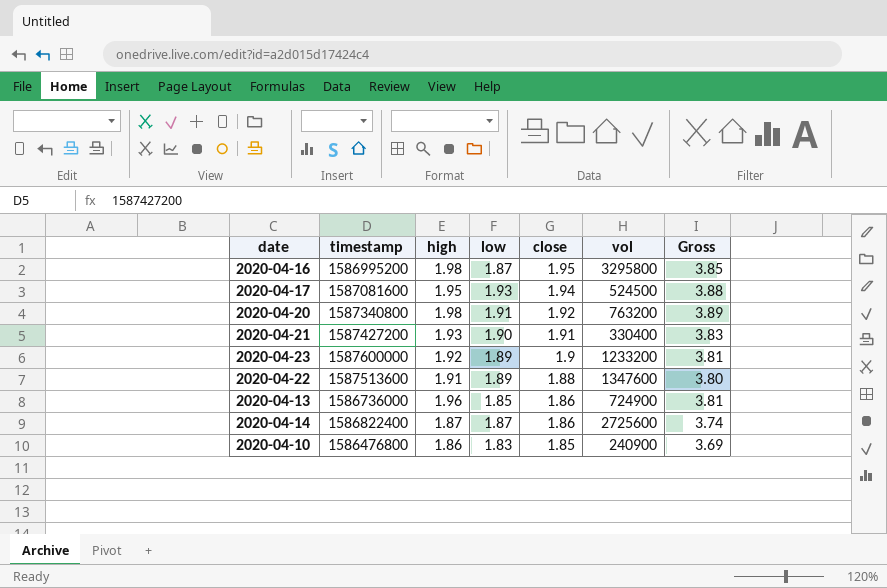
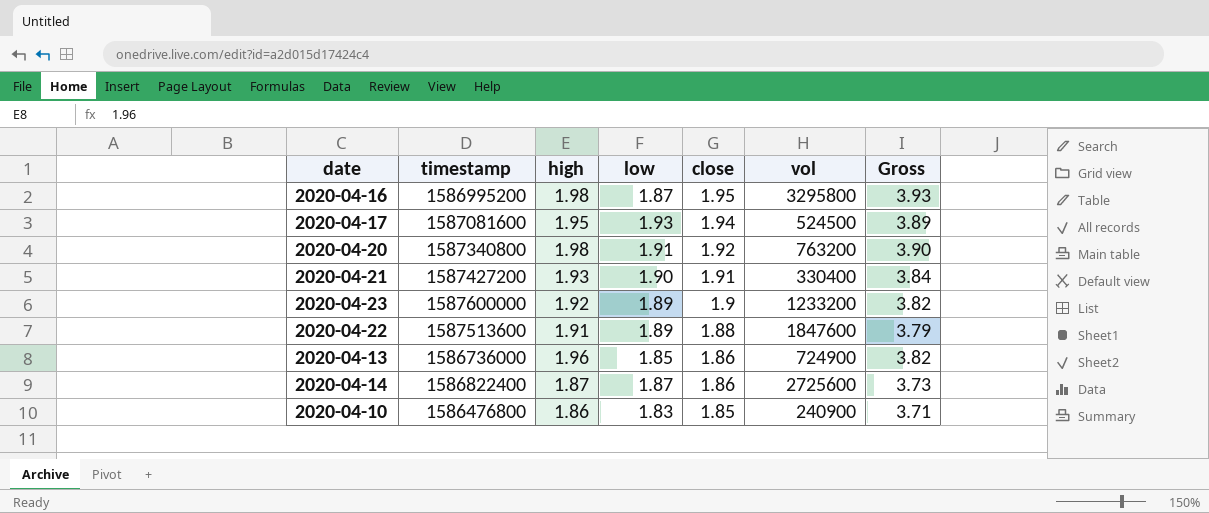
column Gross | formula: [high] + [low] -> [high] + [close]
2020-04-22 | vol: 1347600 -> 1847600

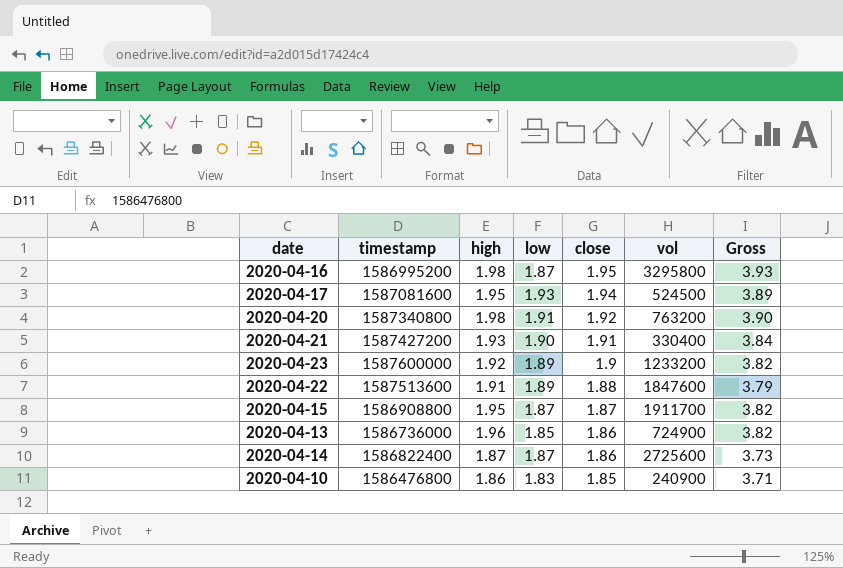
row 2020-04-15: none -> 1586908800 | 1.95 | 1.87 | 1.87 | 1911700 | 3.82

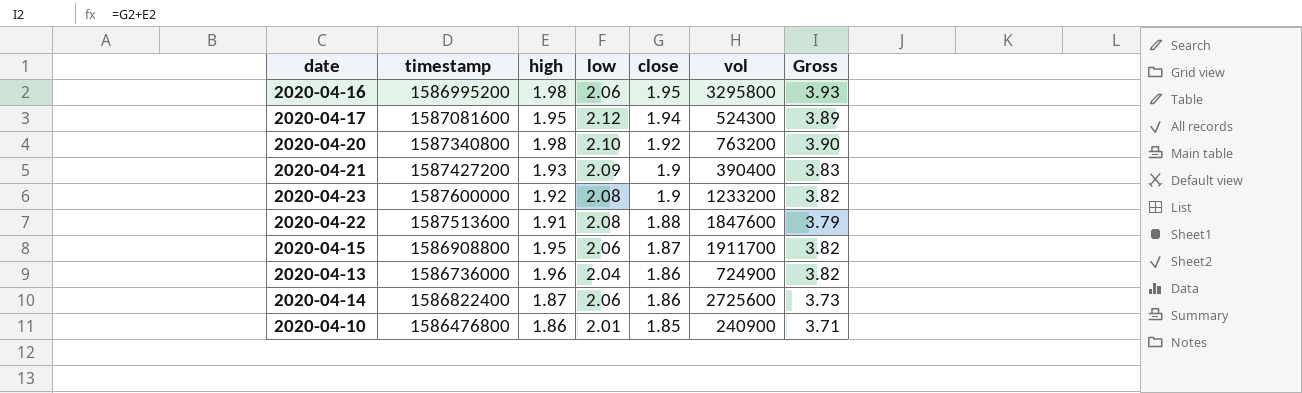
2020-04-16 | low: 1.87 -> 2.06
2020-04-17 | low: 1.93 -> 2.12
2020-04-17 | vol: 524500 -> 524300
2020-04-20 | low: 1.91 -> 2.10
2020-04-21 | low: 1.90 -> 2.09
2020-04-21 | close: 1.91 -> 1.9
2020-04-21 | vol: 330400 -> 390400
2020-04-21 | Gross: 3.84 -> 3.83
2020-04-23 | low: 1.89 -> 2.08
2020-04-22 | low: 1.89 -> 2.08
2020-04-15 | low: 1.87 -> 2.06
2020-04-13 | low: 1.85 -> 2.04
2020-04-14 | low: 1.87 -> 2.06
2020-04-10 | low: 1.83 -> 2.01

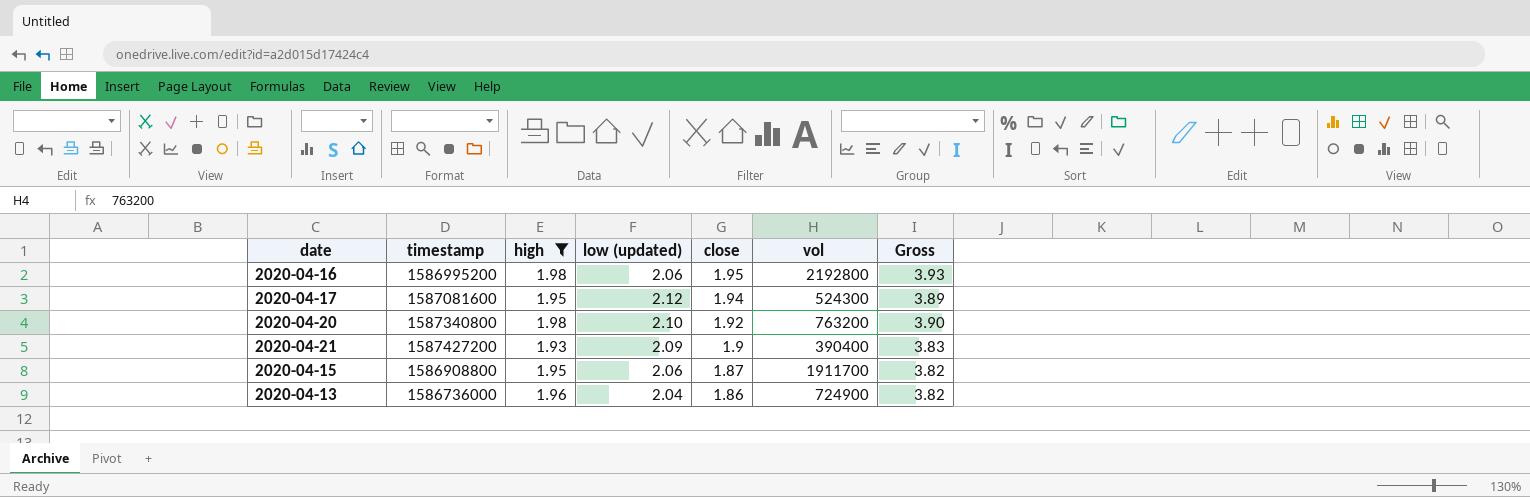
filter: none -> high >= 1.93
column name: low -> low (updated)
2020-04-16 | vol: 3295800 -> 2192800

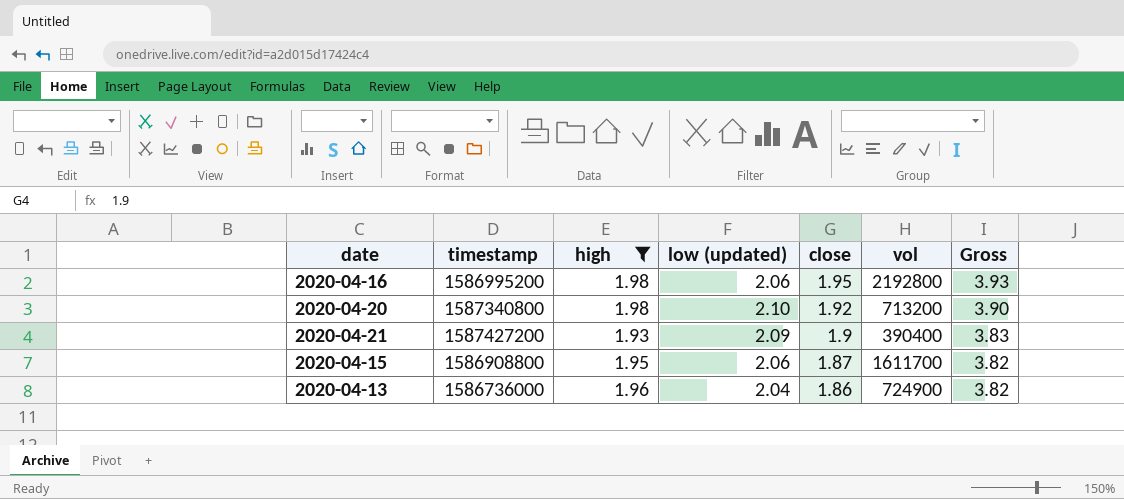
row 2020-04-17: 1587081600 | 1.95 | 2.12 | 1.94 | 524300 | 3.89 -> none
2020-04-20 | vol: 763200 -> 713200
2020-04-15 | vol: 1911700 -> 1611700

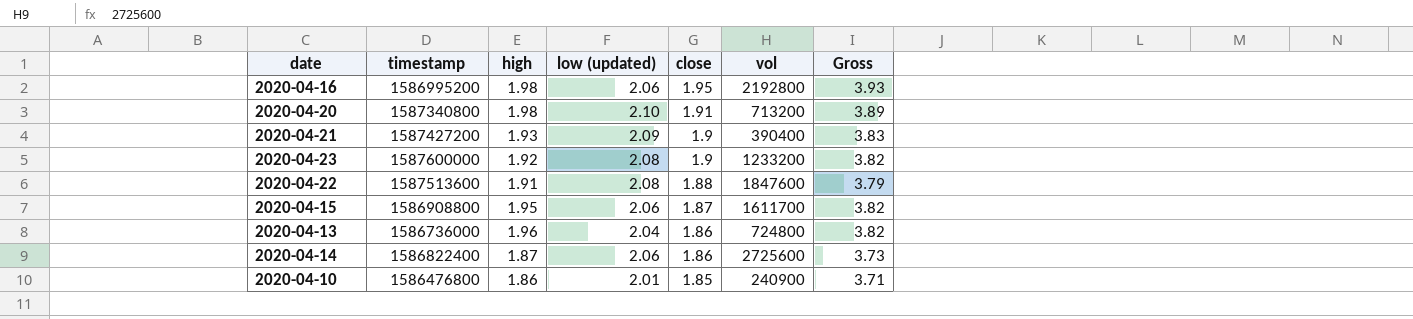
filter: high >= 1.93 -> none
2020-04-20 | close: 1.92 -> 1.91
2020-04-20 | Gross: 3.90 -> 3.89
2020-04-13 | vol: 724900 -> 724800

